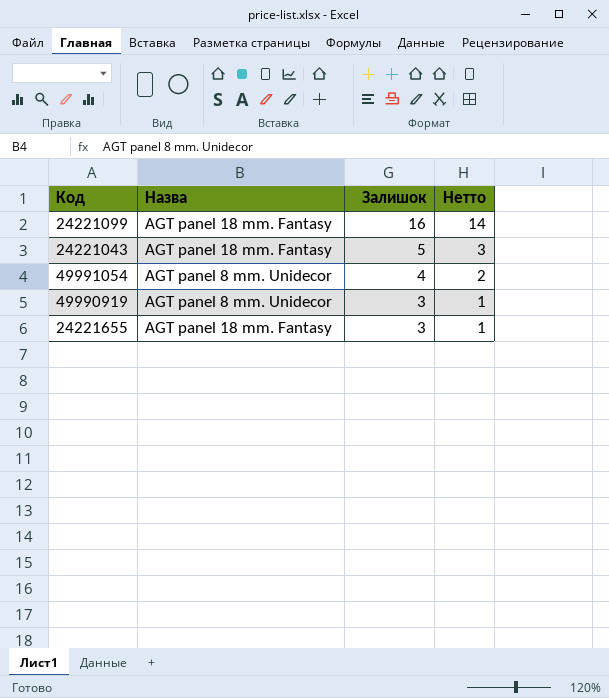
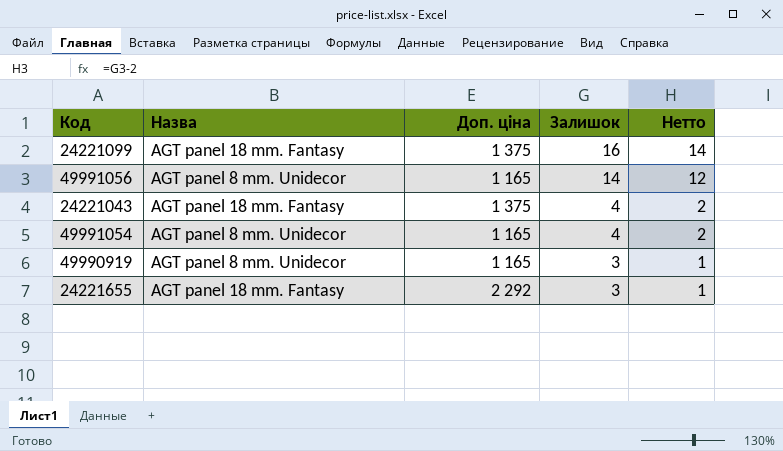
column Доп. ціна | position: none -> 3
row 49991056: none -> AGT panel 8 mm. Unidecor | 1 165 | 14 | 12
24221043 | Залишок: 5 -> 4
24221043 | Нетто: 3 -> 2

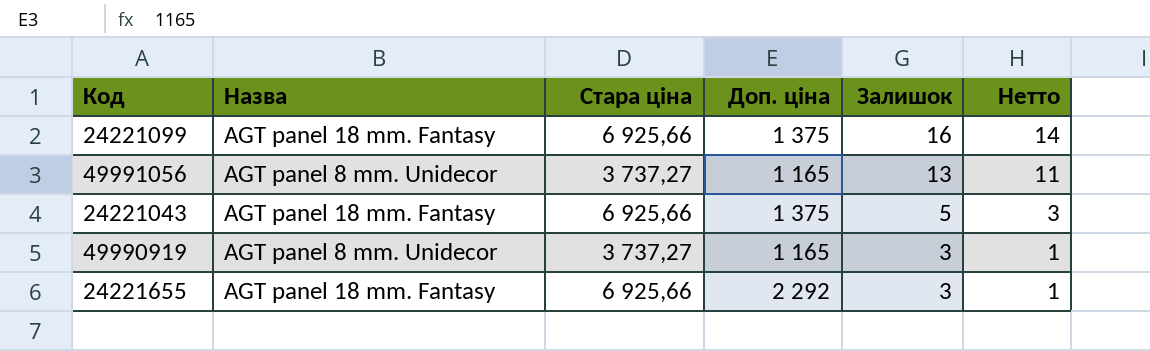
column Стара ціна | position: none -> 3
row 49991054: AGT panel 8 mm. Unidecor | 1 165 | 4 | 2 -> none
49991056 | Залишок: 14 -> 13
49991056 | Нетто: 12 -> 11
24221043 | Залишок: 4 -> 5
24221043 | Нетто: 2 -> 3

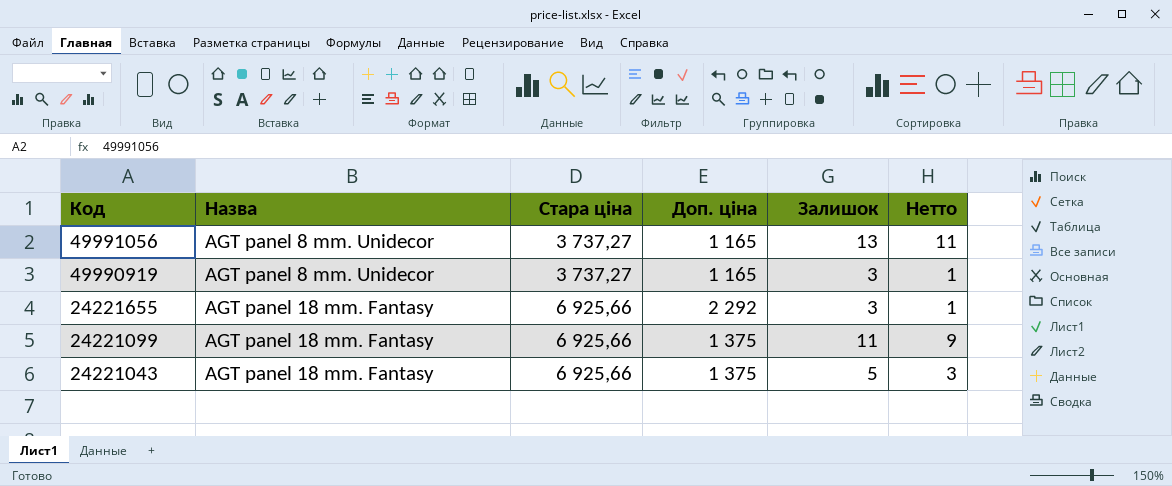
row order: Залишок descending -> Код descending
24221099 | Залишок: 16 -> 11
24221099 | Нетто: 14 -> 9

